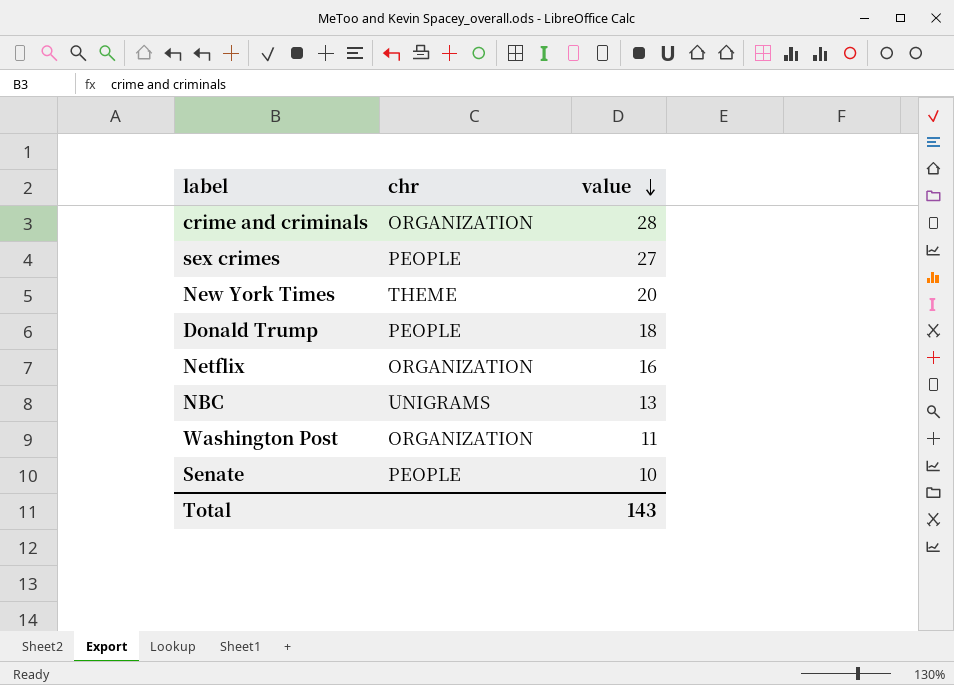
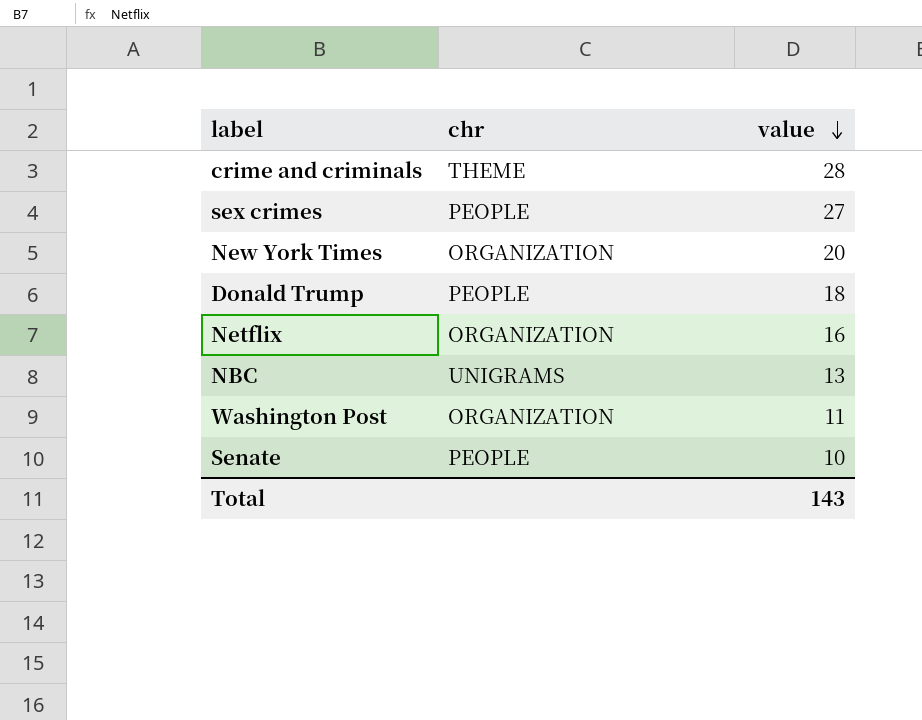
crime and criminals | chr: ORGANIZATION -> THEME
New York Times | chr: THEME -> ORGANIZATION

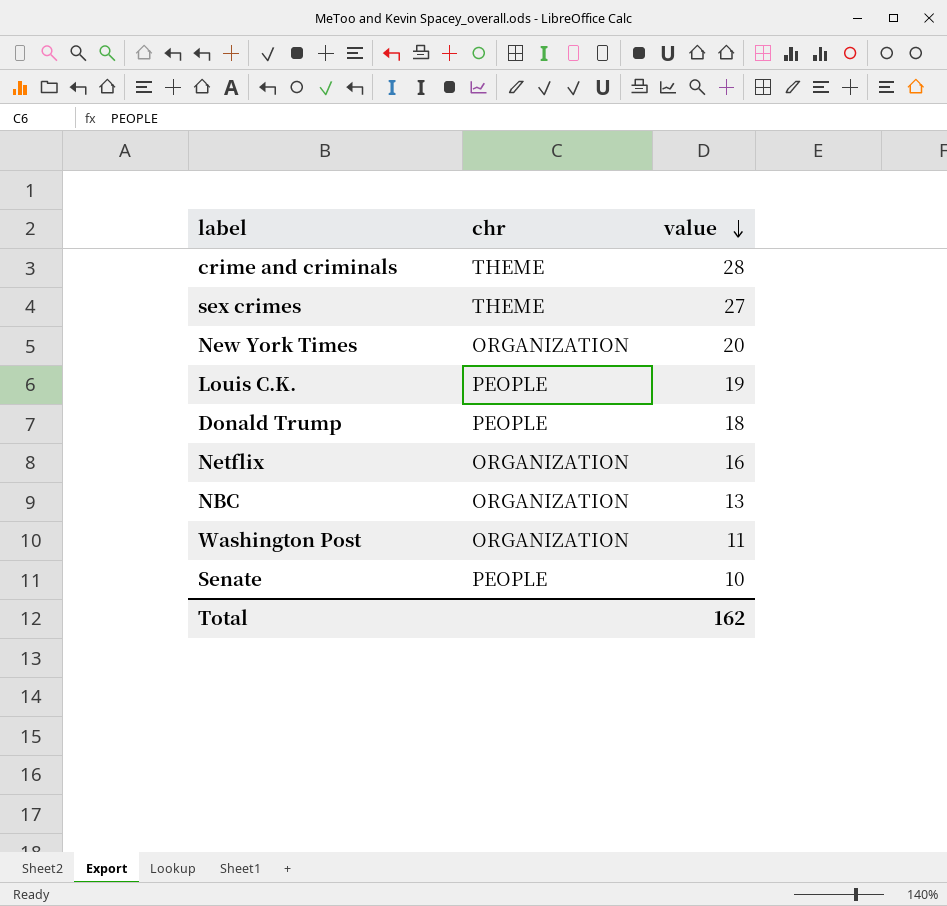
sex crimes | chr: PEOPLE -> THEME
row Louis C.K.: none -> PEOPLE | 19
NBC | chr: UNIGRAMS -> ORGANIZATION
Total | value: 143 -> 162

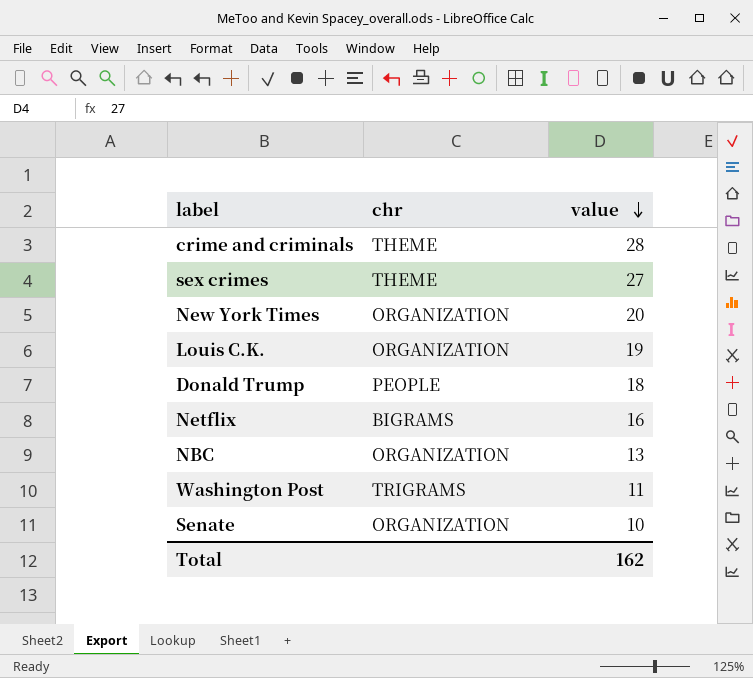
Louis C.K. | chr: PEOPLE -> ORGANIZATION
Netflix | chr: ORGANIZATION -> BIGRAMS
Washington Post | chr: ORGANIZATION -> TRIGRAMS
Senate | chr: PEOPLE -> ORGANIZATION

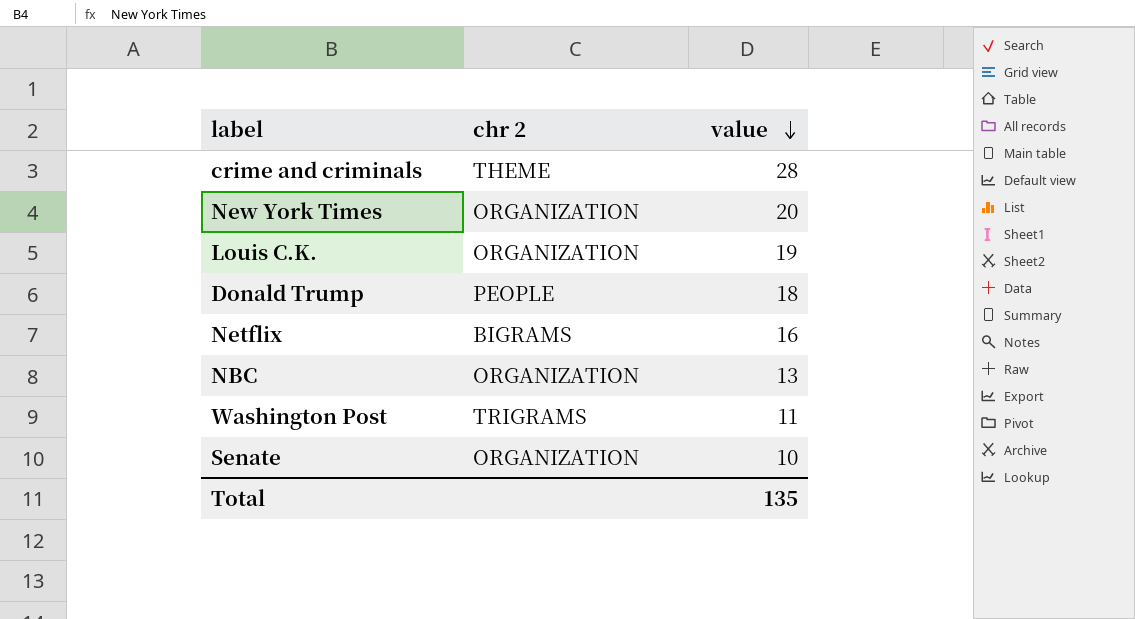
column name: chr -> chr 2
row sex crimes: THEME | 27 -> none
Total | value: 162 -> 135

